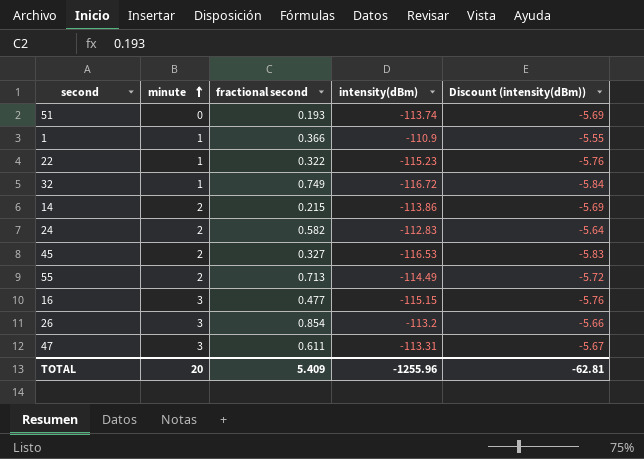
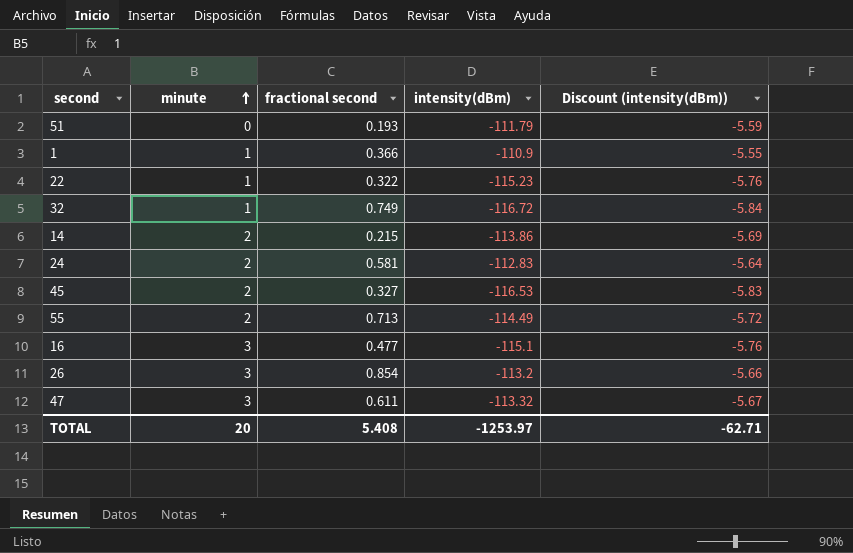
51 | intensity(dBm): -113.74 -> -111.79
51 | Discount (intensity(dBm)): -5.69 -> -5.59
24 | fractional second: 0.582 -> 0.581
16 | intensity(dBm): -115.15 -> -115.1
47 | intensity(dBm): -113.31 -> -113.32
TOTAL | fractional second: 5.409 -> 5.408
TOTAL | intensity(dBm): -1255.96 -> -1253.97
TOTAL | Discount (intensity(dBm)): -62.81 -> -62.71

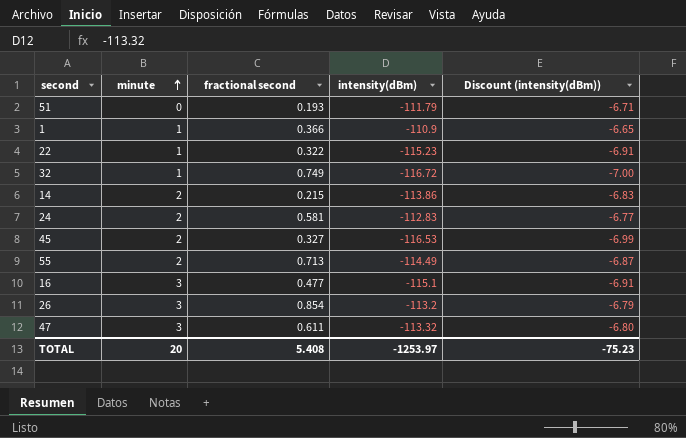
column Discount (intensity(dBm)) | formula: [intensity(dBm)] * 0.05 -> [intensity(dBm)] * 0.06
TOTAL | Discount (intensity(dBm)): -62.71 -> -75.23

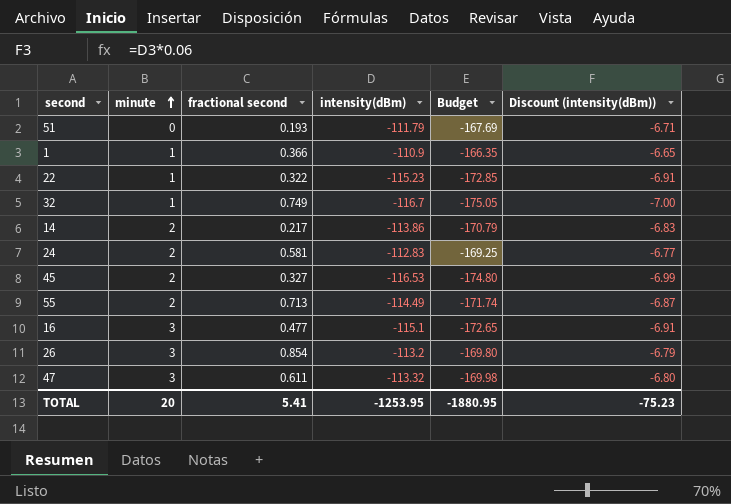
column Budget | formula: none -> [intensity(dBm)] * 1.5
32 | intensity(dBm): -116.72 -> -116.7
14 | fractional second: 0.215 -> 0.217
TOTAL | fractional second: 5.408 -> 5.41
TOTAL | intensity(dBm): -1253.97 -> -1253.95

